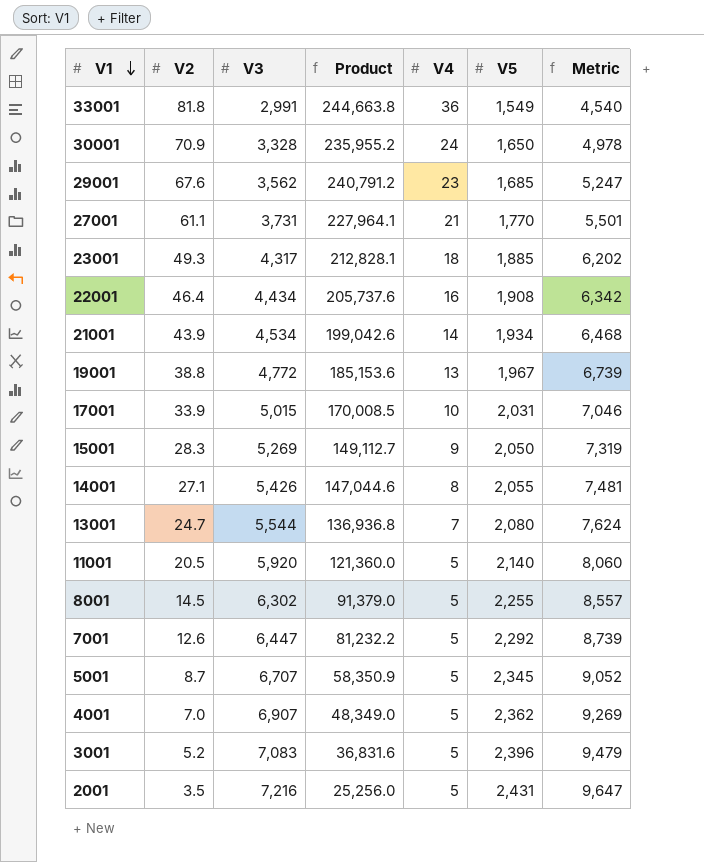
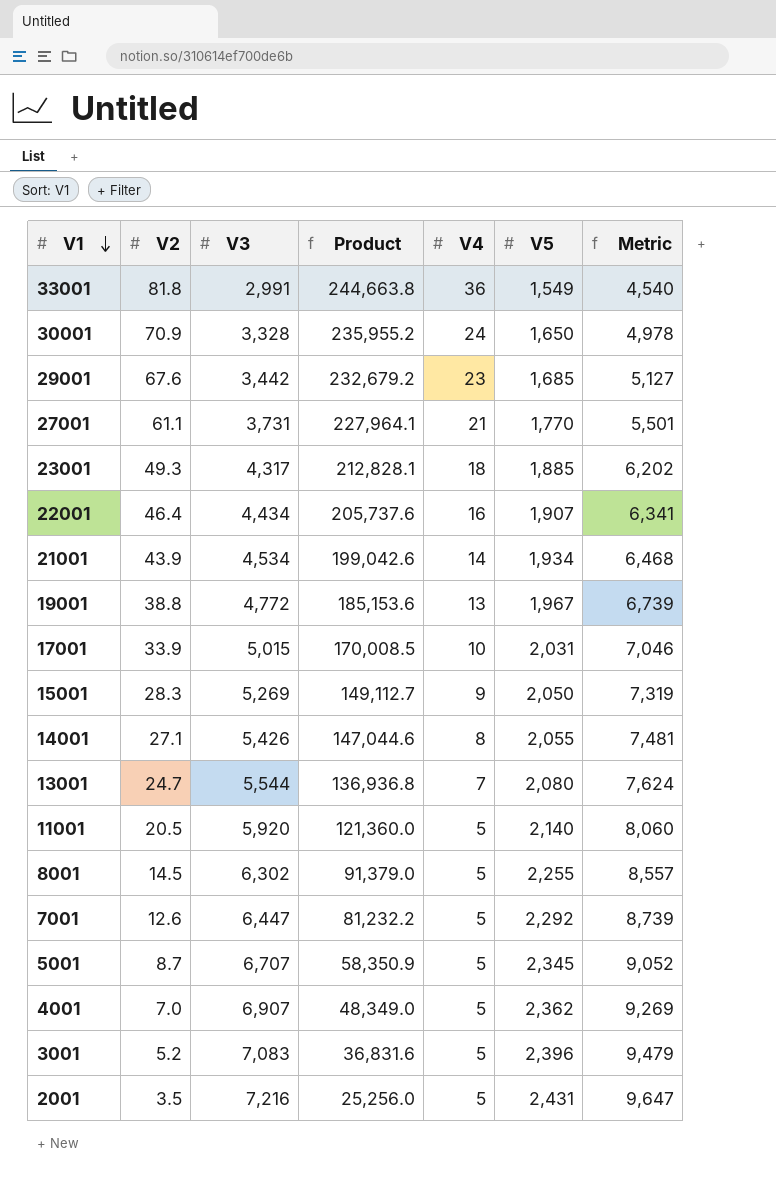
29001 | V3: 3,562 -> 3,442
29001 | Product: 240,791.2 -> 232,679.2
29001 | Metric: 5,247 -> 5,127
22001 | V5: 1,908 -> 1,907
22001 | Metric: 6,342 -> 6,341

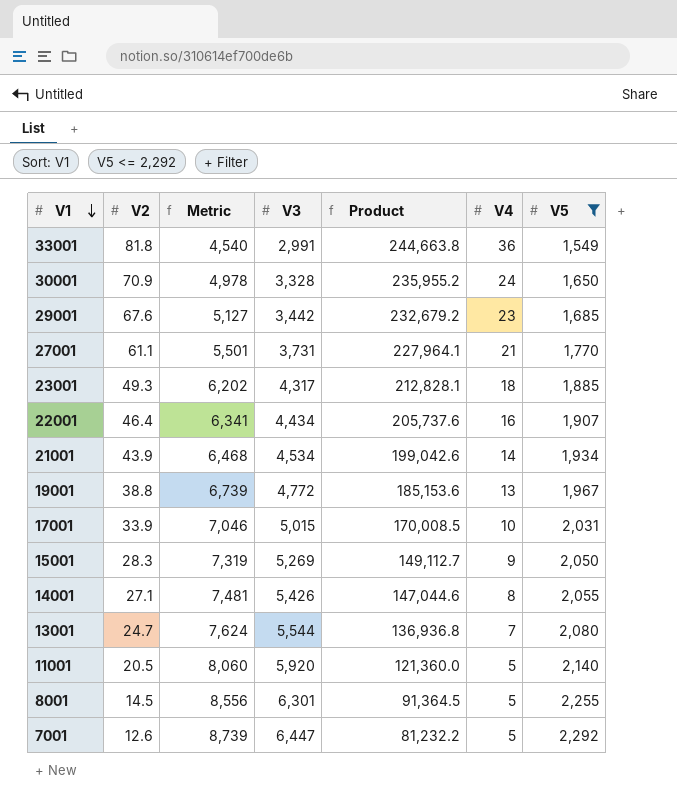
filter: none -> V5 <= 2,292
column Metric | position: 7 -> 3
8001 | Metric: 8,557 -> 8,556
8001 | V3: 6,302 -> 6,301
8001 | Product: 91,379.0 -> 91,364.5

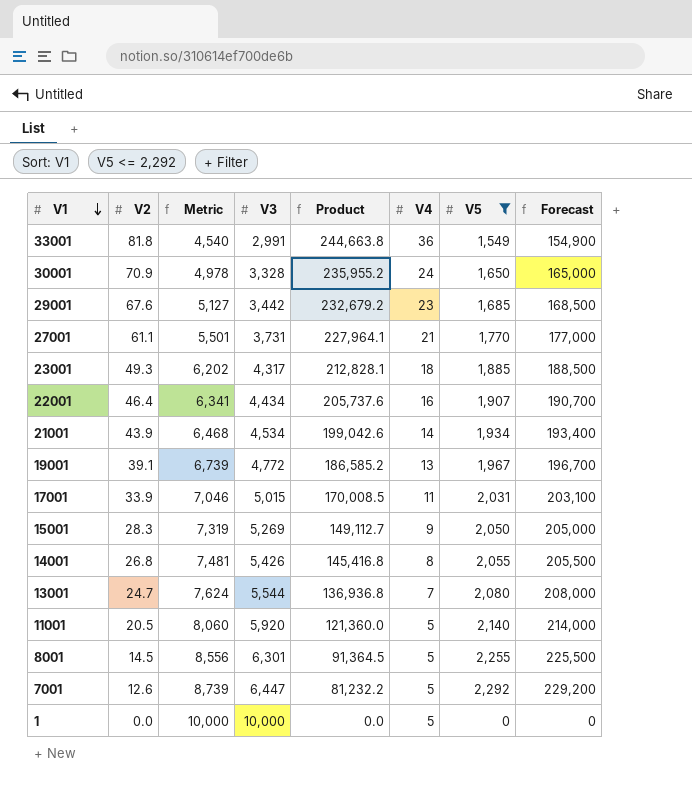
column Forecast | formula: none -> [V5] * 100
19001 | V2: 38.8 -> 39.1
19001 | Product: 185,153.6 -> 186,585.2
17001 | V4: 10 -> 11
14001 | V2: 27.1 -> 26.8
14001 | Product: 147,044.6 -> 145,416.8
row 1: none -> 0.0 | 10,000 | 10,000 | 0.0 | 5 | 0 | 0

